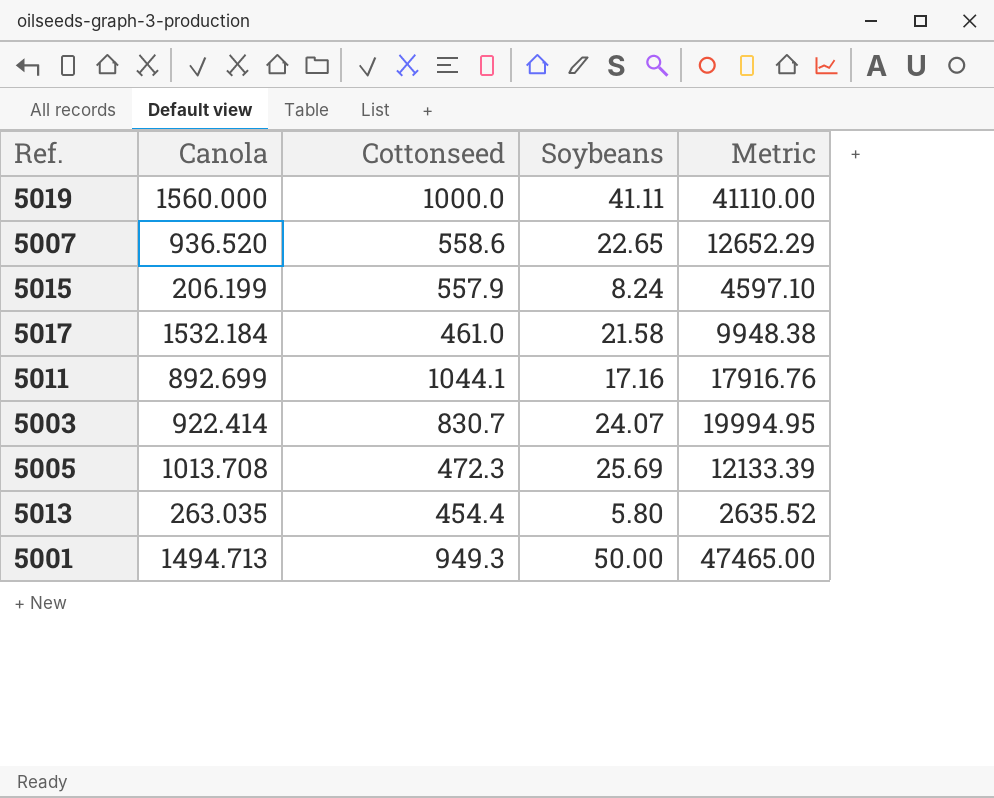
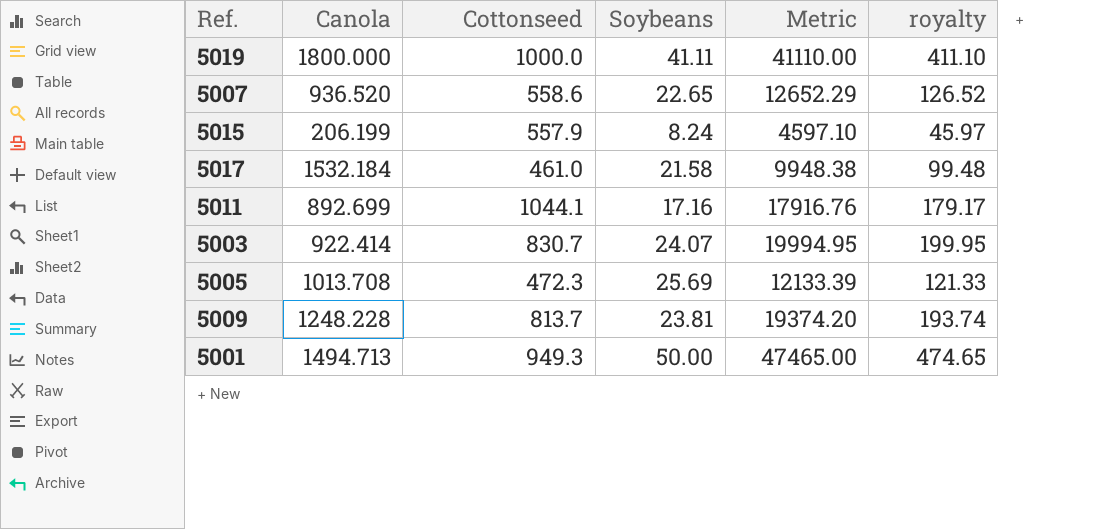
column royalty | formula: none -> [Metric] * 0.01
row 5013: 263.035 | 454.4 | 5.80 | 2635.52 -> none
5019 | Canola: 1560.000 -> 1800.000
row 5009: none -> 1248.228 | 813.7 | 23.81 | 19374.20 | 193.74

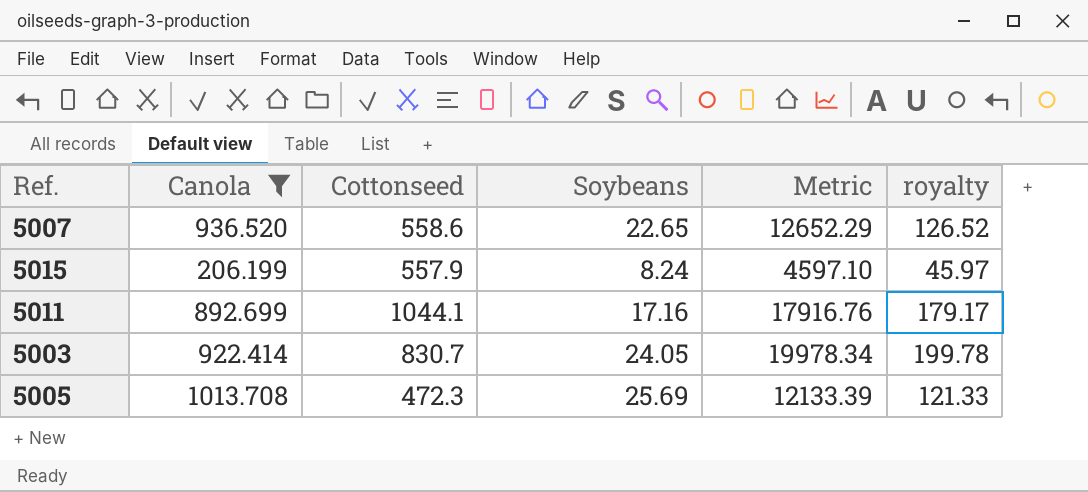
filter: none -> Canola <= 1013.708
5003 | Soybeans: 24.07 -> 24.05
5003 | Metric: 19994.95 -> 19978.34
5003 | royalty: 199.95 -> 199.78

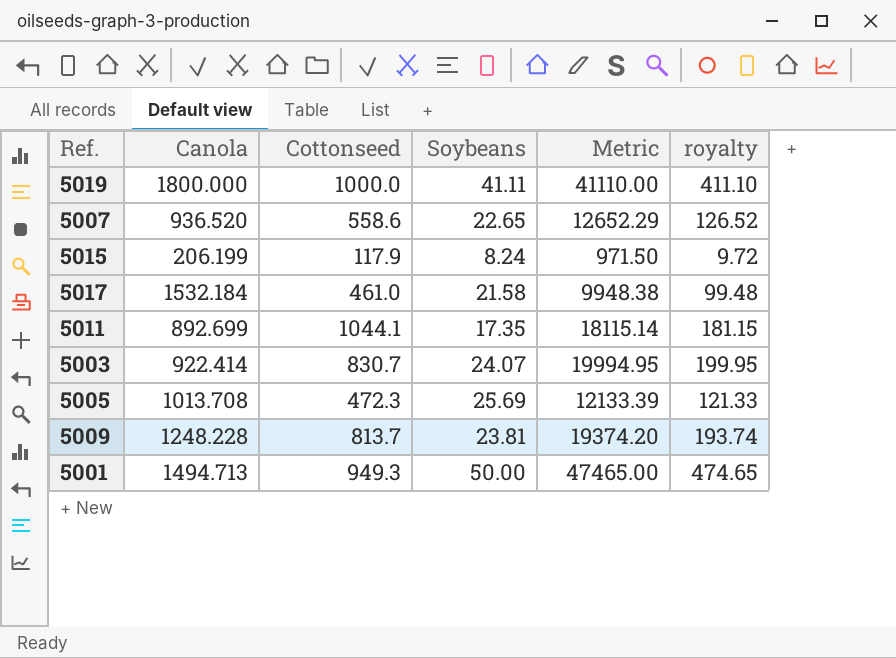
filter: Canola <= 1013.708 -> none
5015 | Cottonseed: 557.9 -> 117.9
5015 | Metric: 4597.10 -> 971.50
5015 | royalty: 45.97 -> 9.72
5011 | Soybeans: 17.16 -> 17.35
5011 | Metric: 17916.76 -> 18115.14
5011 | royalty: 179.17 -> 181.15
5003 | Soybeans: 24.05 -> 24.07
5003 | Metric: 19978.34 -> 19994.95
5003 | royalty: 199.78 -> 199.95

